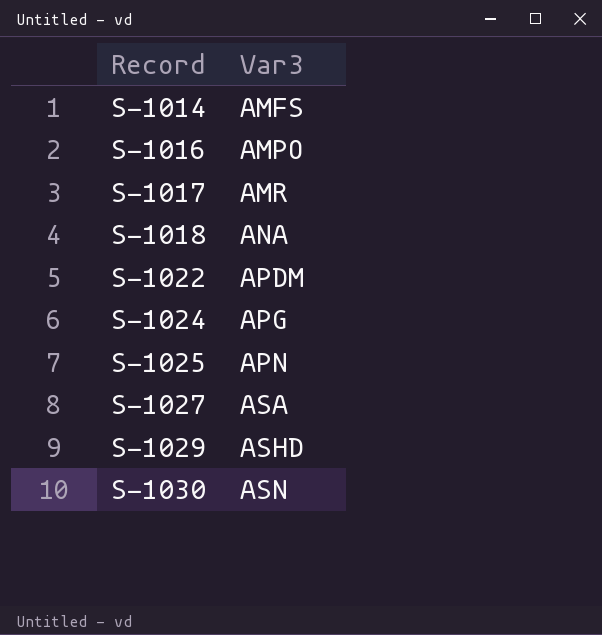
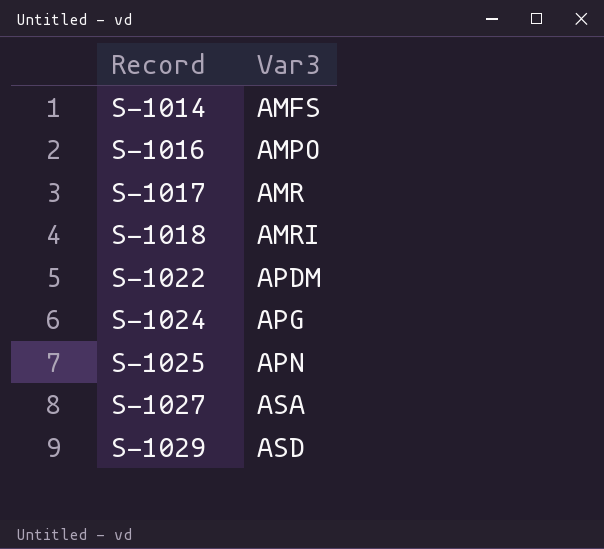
row S-1030: ASN -> none
S-1018 | Var3: ANA -> AMRI
S-1029 | Var3: ASHD -> ASD

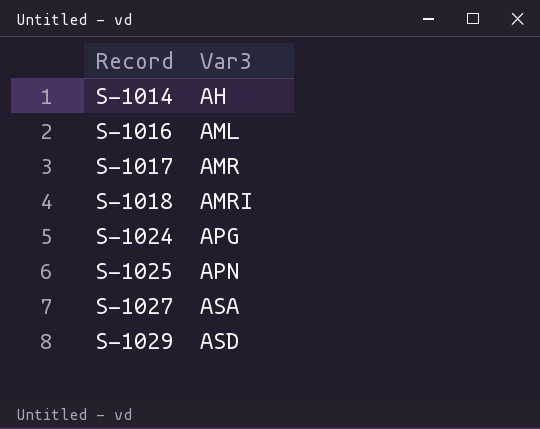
row S-1022: APDM -> none
S-1014 | Var3: AMFS -> AH
S-1016 | Var3: AMPO -> AML

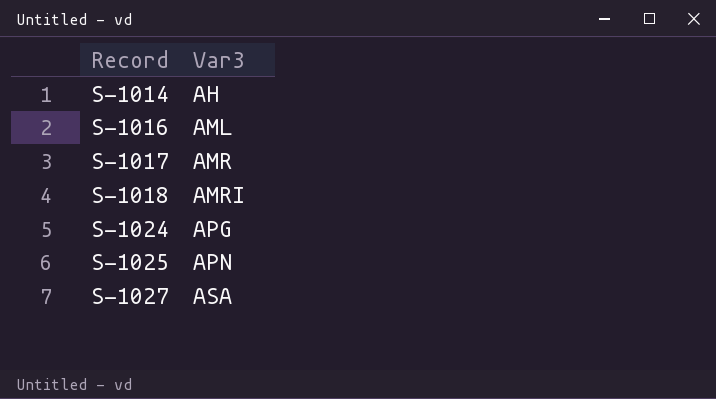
row S-1029: ASD -> none

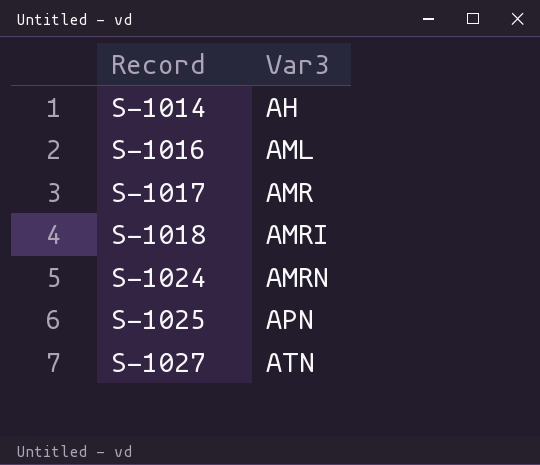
S-1024 | Var3: APG -> AMRN
S-1027 | Var3: ASA -> ATN

